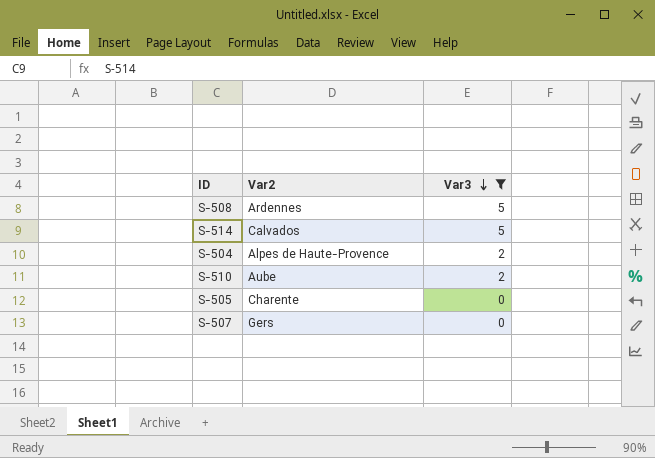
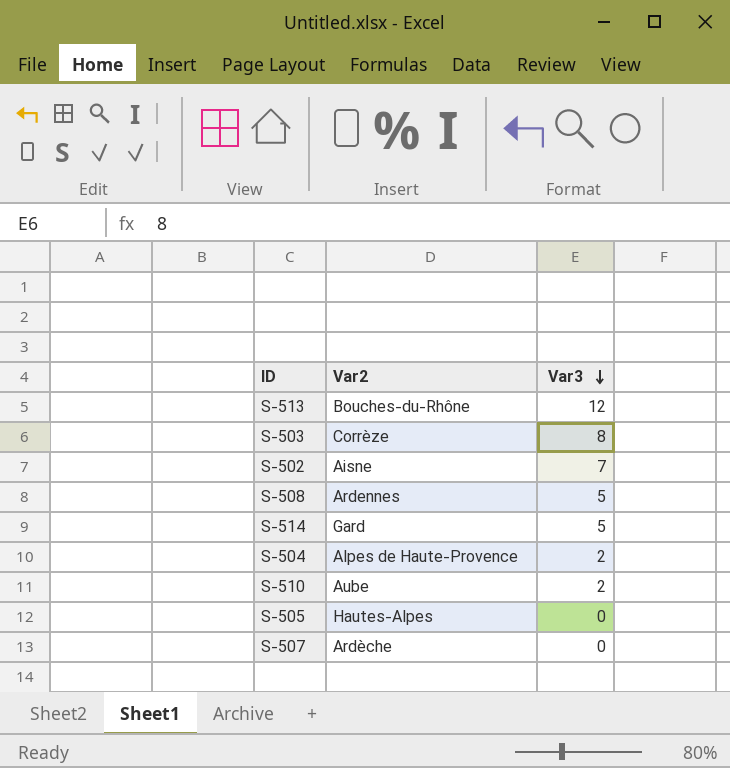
filter: Var3 <= 5 -> none
S-514 | Var2: Calvados -> Gard
S-505 | Var2: Charente -> Hautes-Alpes
S-507 | Var2: Gers -> Ardèche

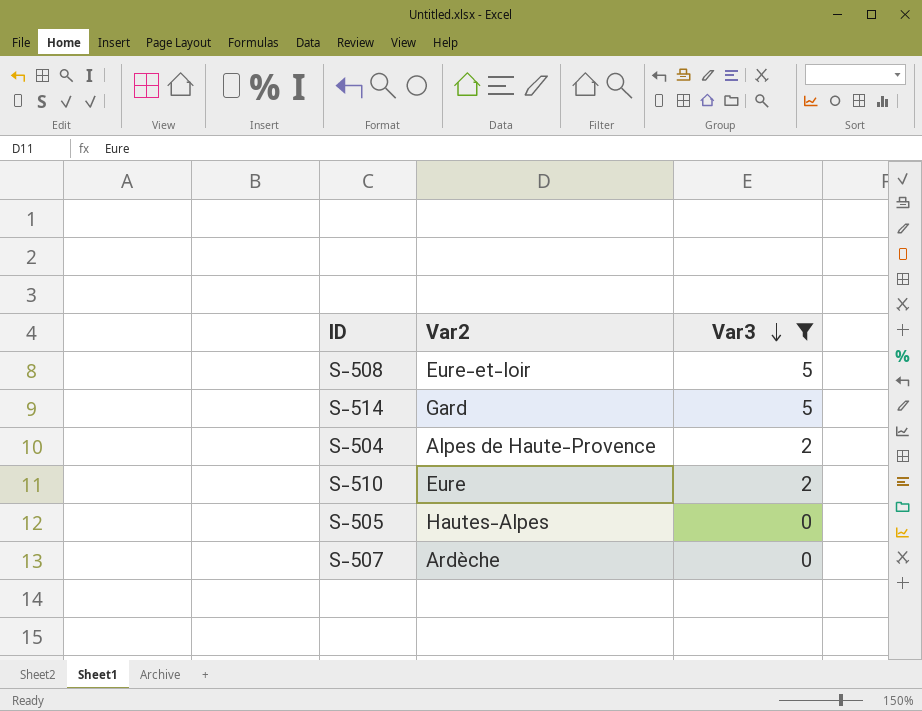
filter: none -> Var3 <= 5
S-508 | Var2: Ardennes -> Eure-et-loir
S-510 | Var2: Aube -> Eure

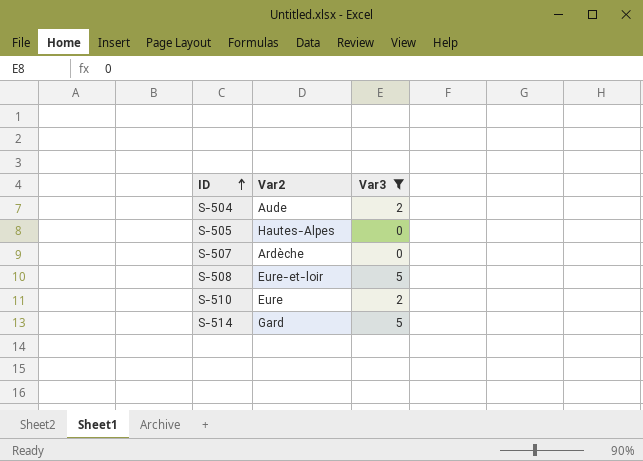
row order: Var3 descending -> ID ascending
S-504 | Var2: Alpes de Haute-Provence -> Aude

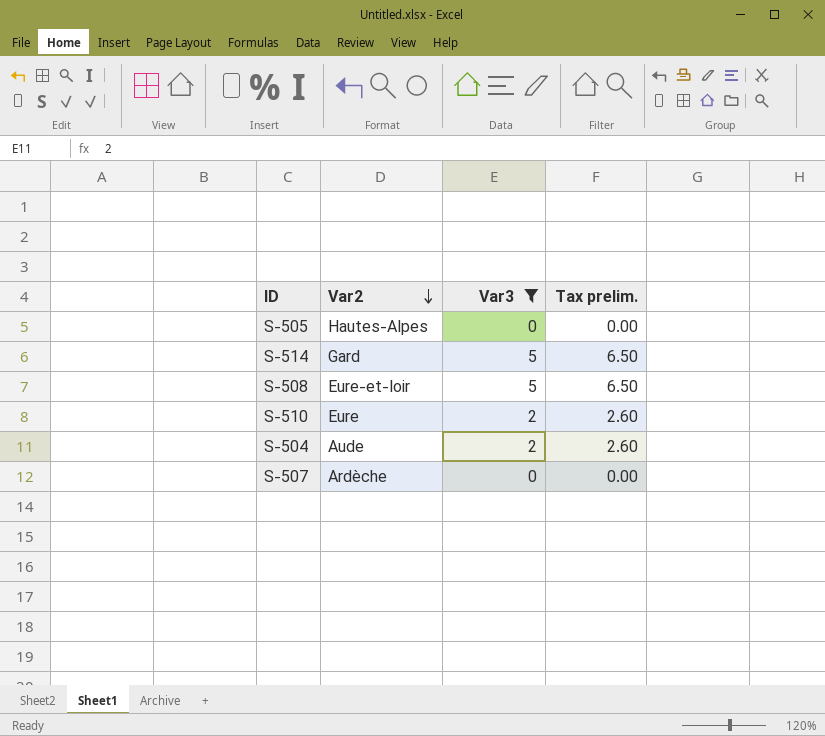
row order: ID ascending -> Var2 descending
column Tax prelim. | formula: none -> [Var3] * 1.3

